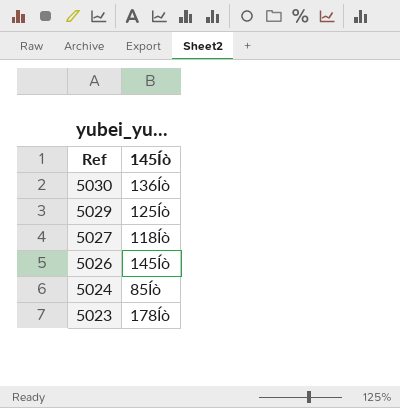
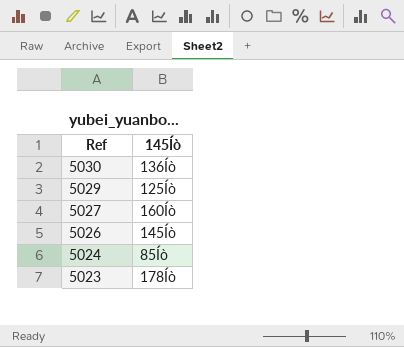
5027 | 145Íò: 118Íò -> 160Íò

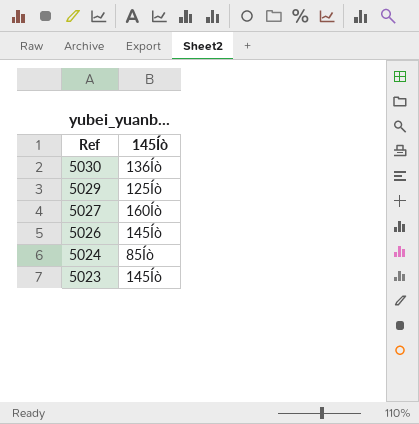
5023 | 145Íò: 178Íò -> 145Íò

